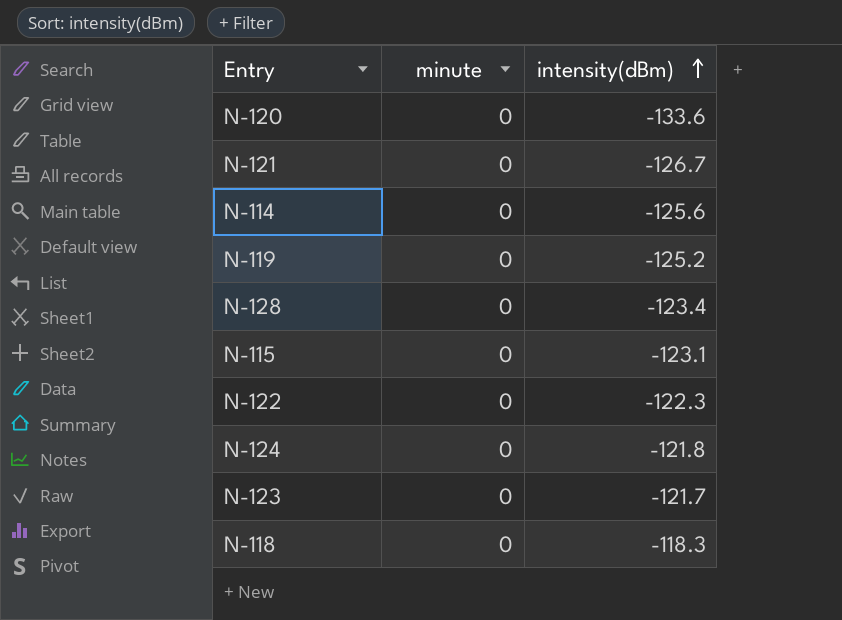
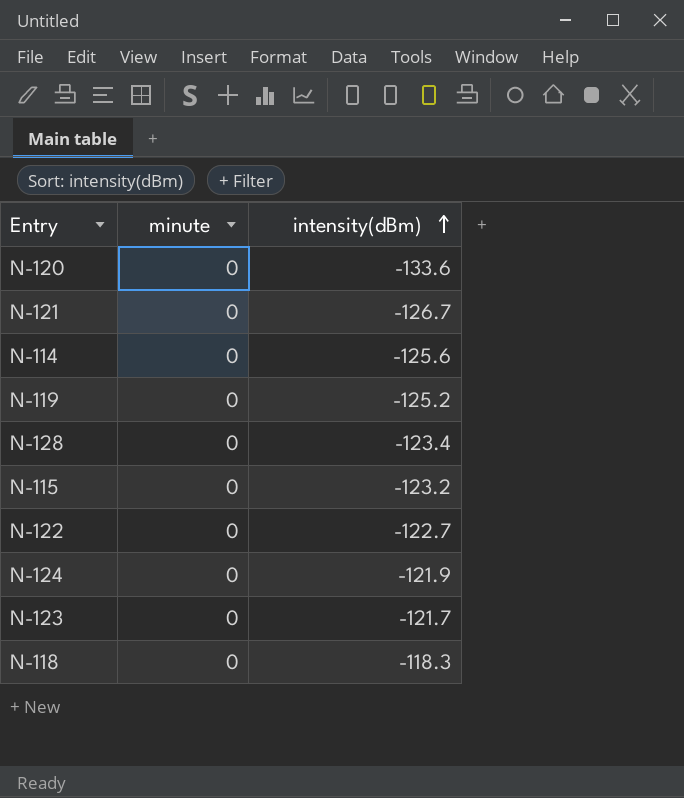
N-115 | intensity(dBm): -123.1 -> -123.2
N-122 | intensity(dBm): -122.3 -> -122.7
N-124 | intensity(dBm): -121.8 -> -121.9

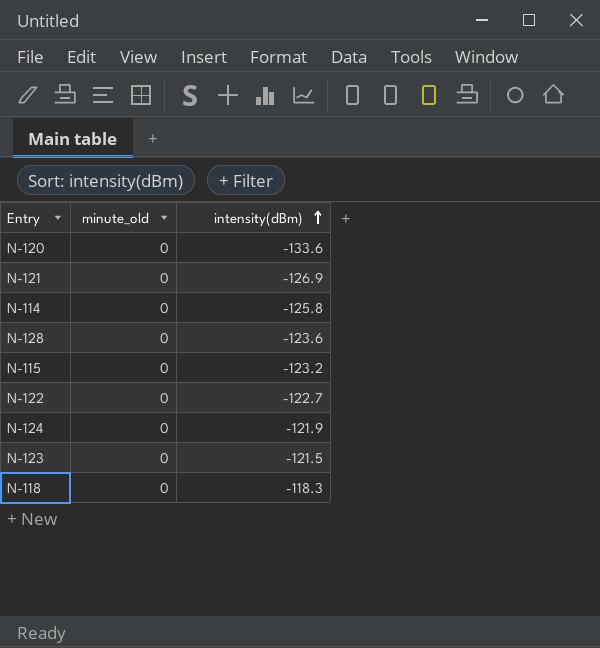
column name: minute -> minute_old
row N-119: 0 | -125.2 -> none
N-121 | intensity(dBm): -126.7 -> -126.9
N-114 | intensity(dBm): -125.6 -> -125.8
N-128 | intensity(dBm): -123.4 -> -123.6
N-123 | intensity(dBm): -121.7 -> -121.5

